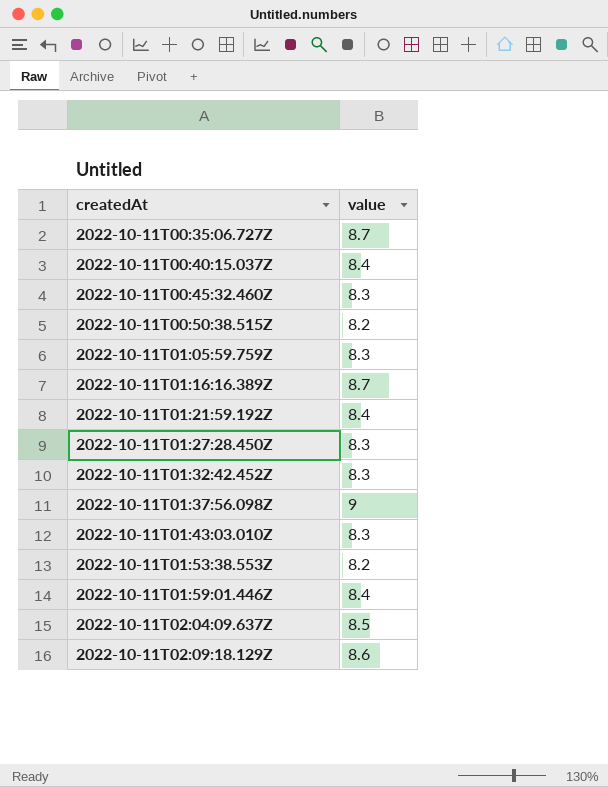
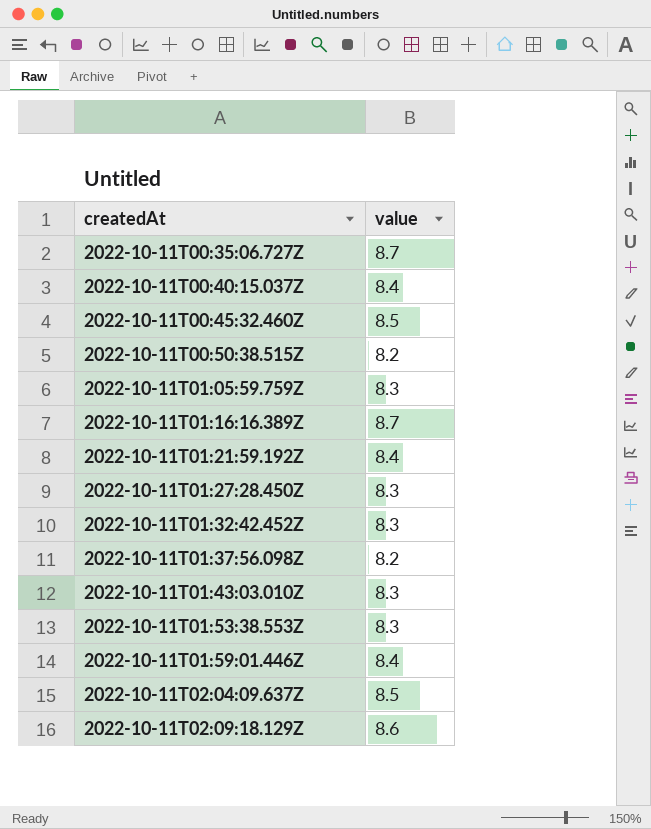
2022-10-11T00:45:32.460Z | value: 8.3 -> 8.5
2022-10-11T01:37:56.098Z | value: 9 -> 8.2
2022-10-11T01:53:38.553Z | value: 8.2 -> 8.3

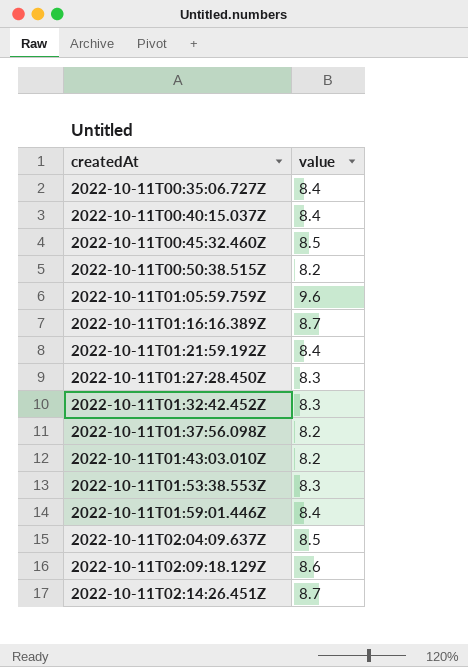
2022-10-11T00:35:06.727Z | value: 8.7 -> 8.4
2022-10-11T01:05:59.759Z | value: 8.3 -> 9.6
2022-10-11T01:43:03.010Z | value: 8.3 -> 8.2
row 2022-10-11T02:14:26.451Z: none -> 8.7

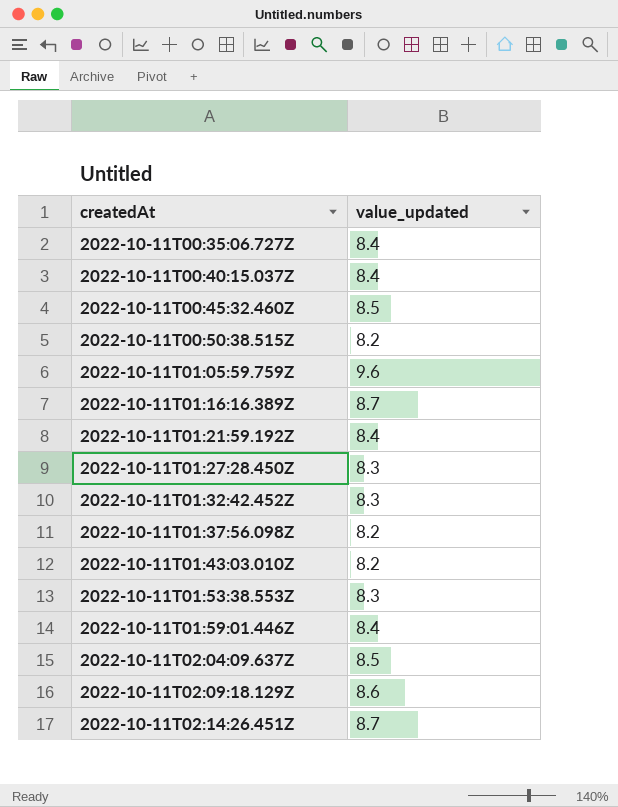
column name: value -> value_updated

